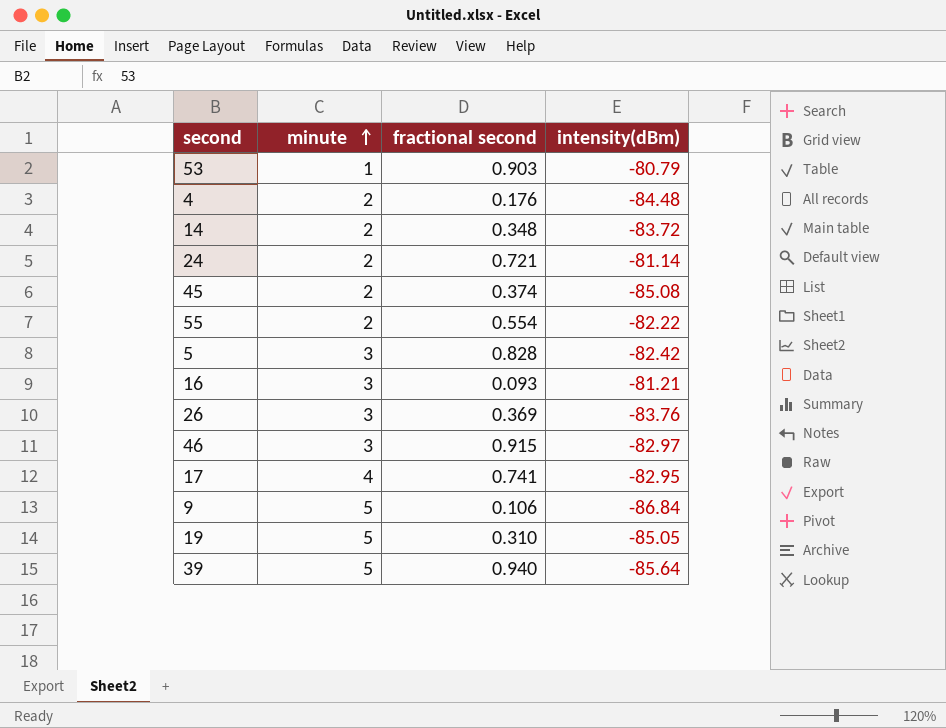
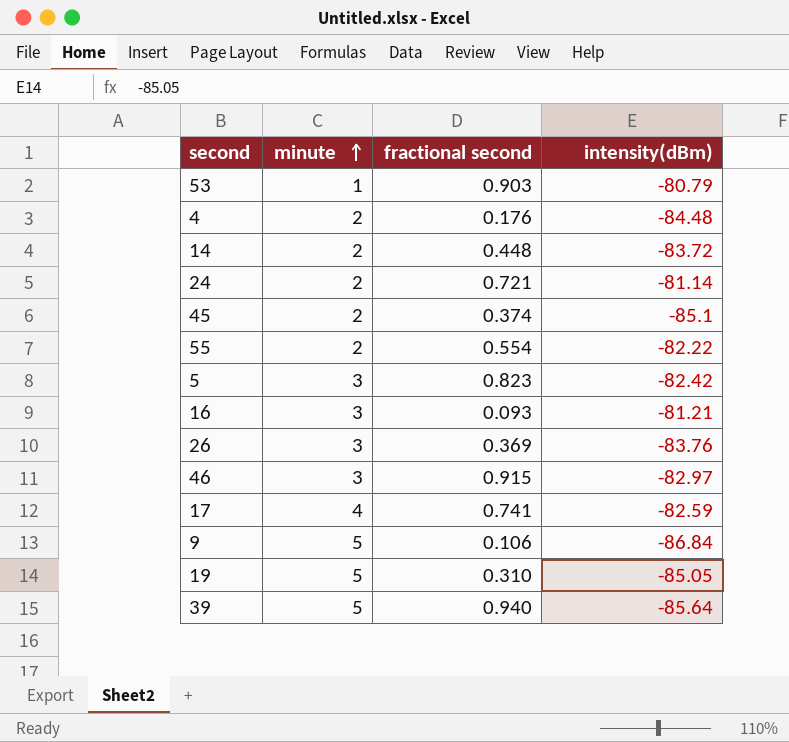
14 | fractional second: 0.348 -> 0.448
45 | intensity(dBm): -85.08 -> -85.1
5 | fractional second: 0.828 -> 0.823
17 | intensity(dBm): -82.95 -> -82.59

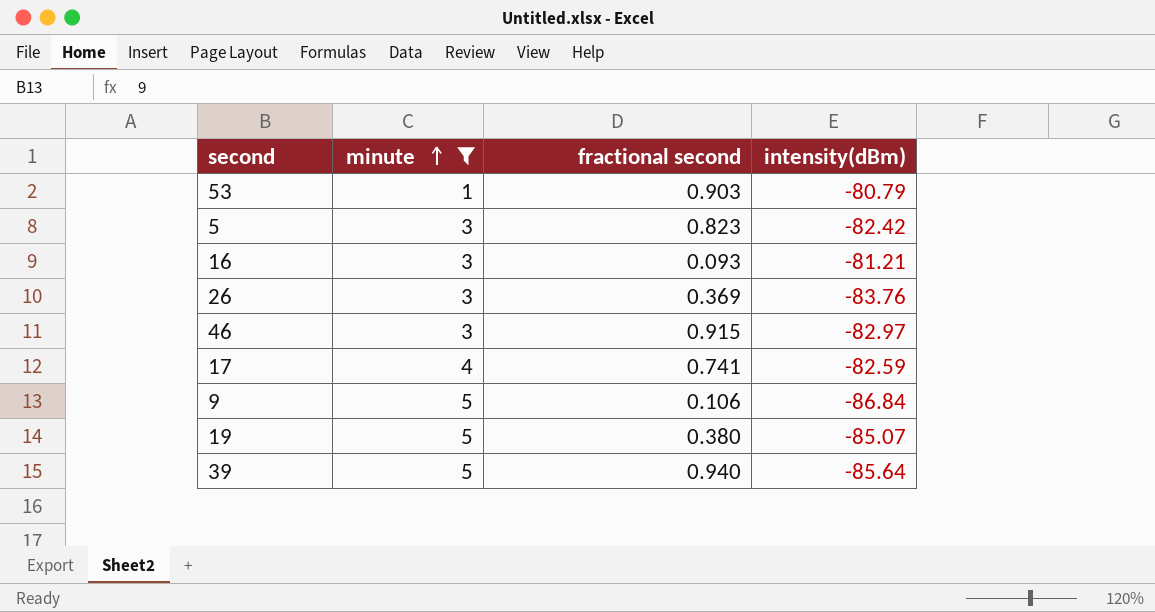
filter: none -> minute != 2
19 | fractional second: 0.310 -> 0.380
19 | intensity(dBm): -85.05 -> -85.07

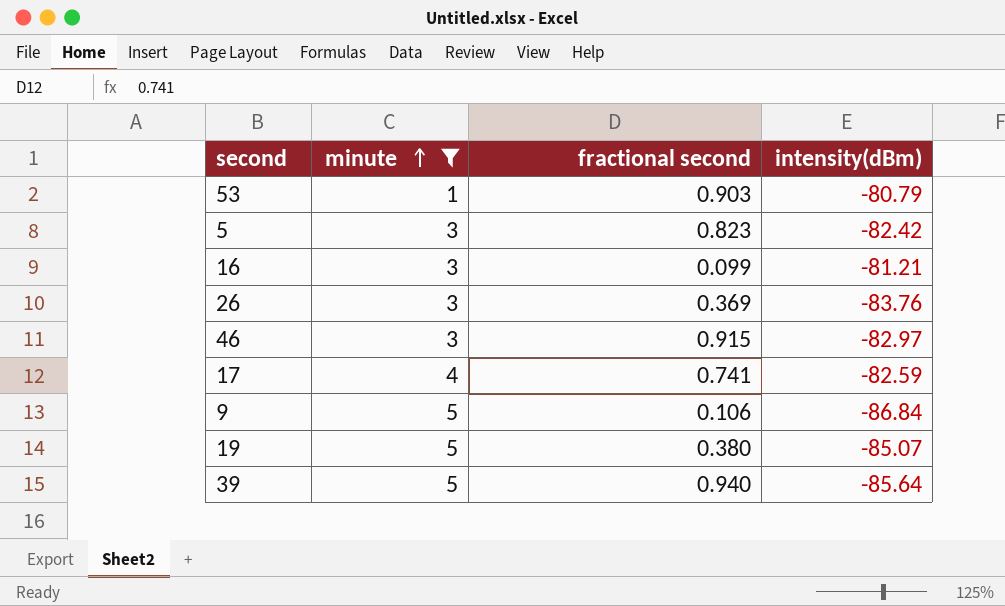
16 | fractional second: 0.093 -> 0.099

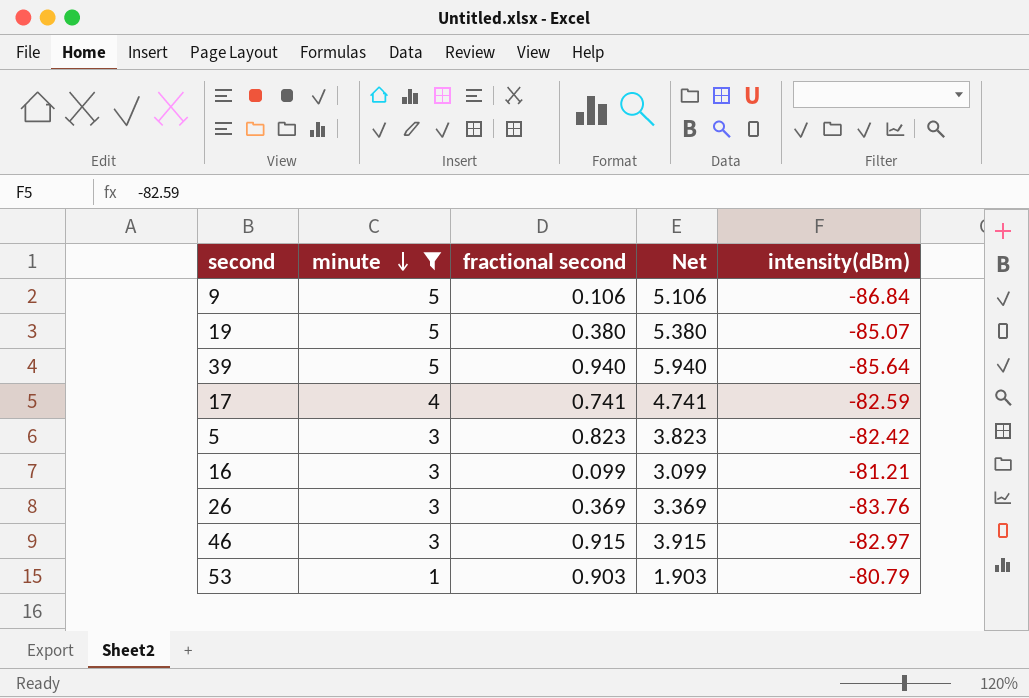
row order: minute ascending -> minute descending
column Net | formula: none -> [minute] + [fractional second]

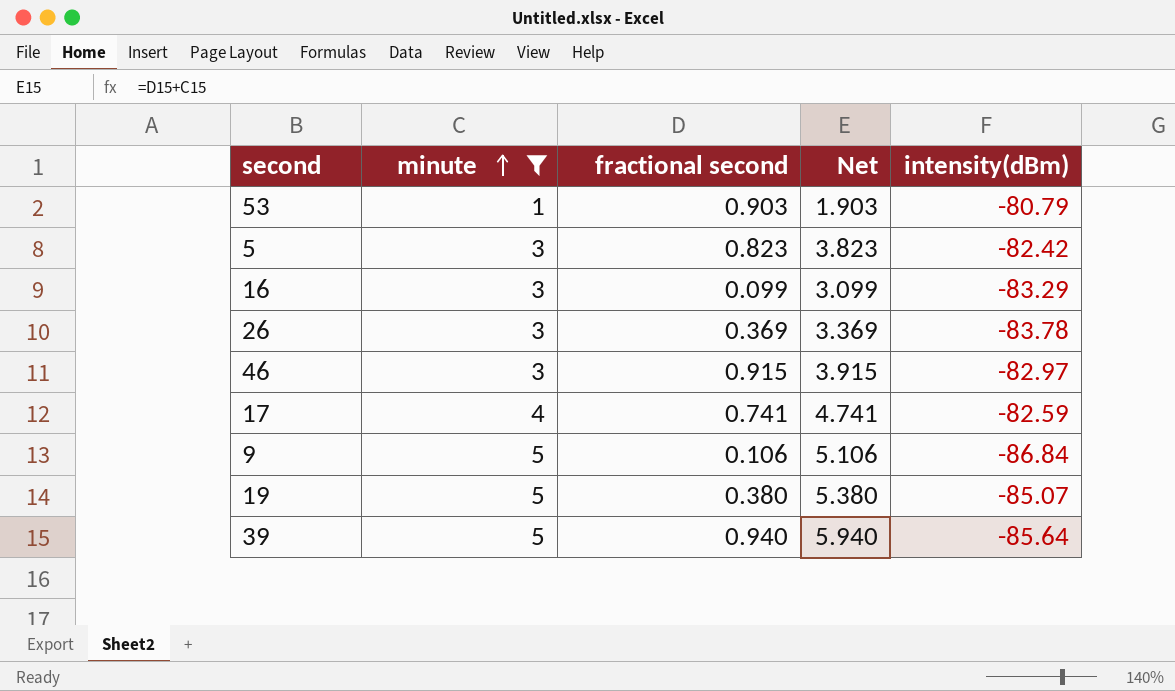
row order: minute descending -> minute ascending
16 | intensity(dBm): -81.21 -> -83.29
26 | intensity(dBm): -83.76 -> -83.78

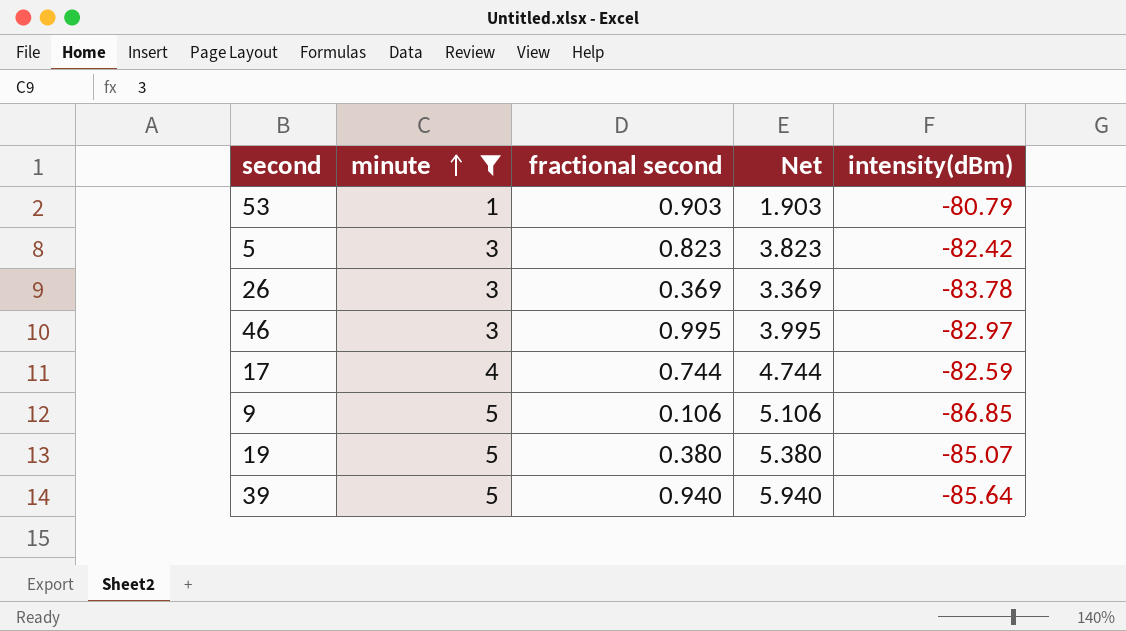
row 16: 3 | 0.099 | 3.099 | -83.29 -> none
46 | fractional second: 0.915 -> 0.995
46 | Net: 3.915 -> 3.995
17 | fractional second: 0.741 -> 0.744
17 | Net: 4.741 -> 4.744
9 | intensity(dBm): -86.84 -> -86.85

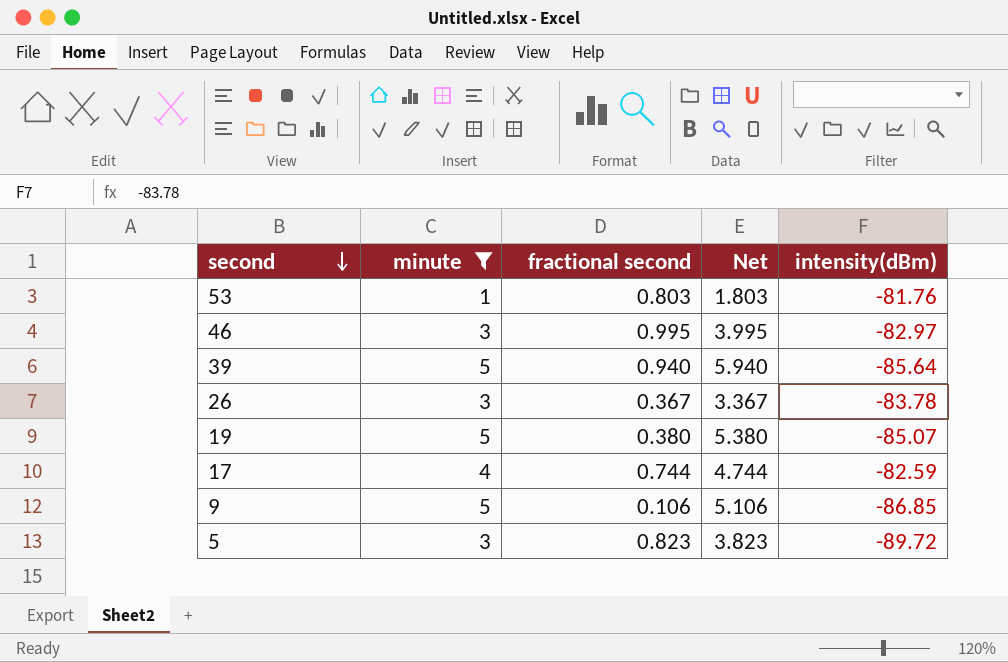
row order: minute ascending -> second descending
53 | fractional second: 0.903 -> 0.803
53 | Net: 1.903 -> 1.803
53 | intensity(dBm): -80.79 -> -81.76
26 | fractional second: 0.369 -> 0.367
26 | Net: 3.369 -> 3.367
5 | intensity(dBm): -82.42 -> -89.72

